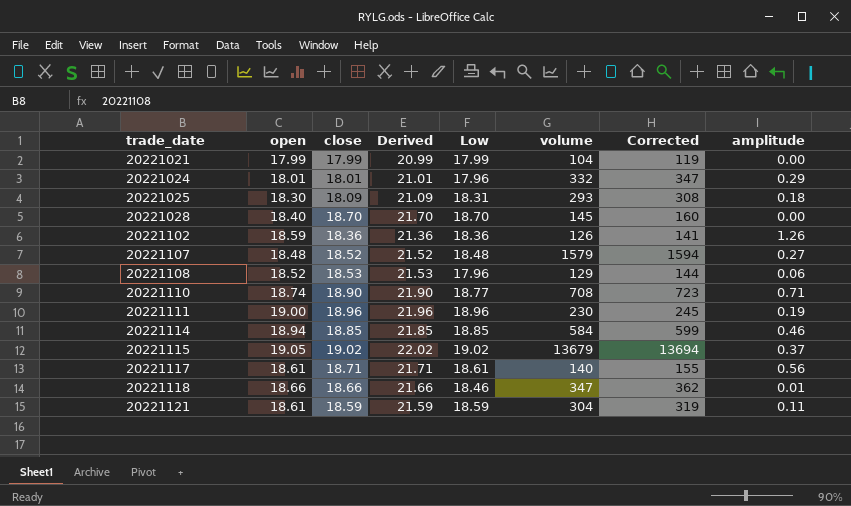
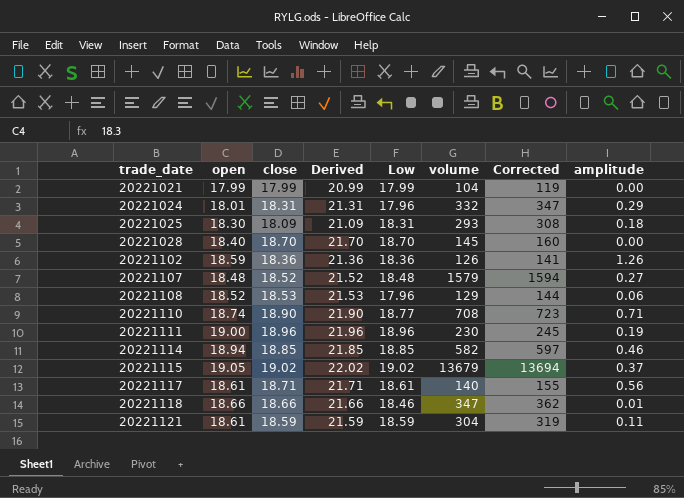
20221024 | close: 18.01 -> 18.31
20221024 | Derived: 21.01 -> 21.31
20221114 | volume: 584 -> 582
20221114 | Corrected: 599 -> 597

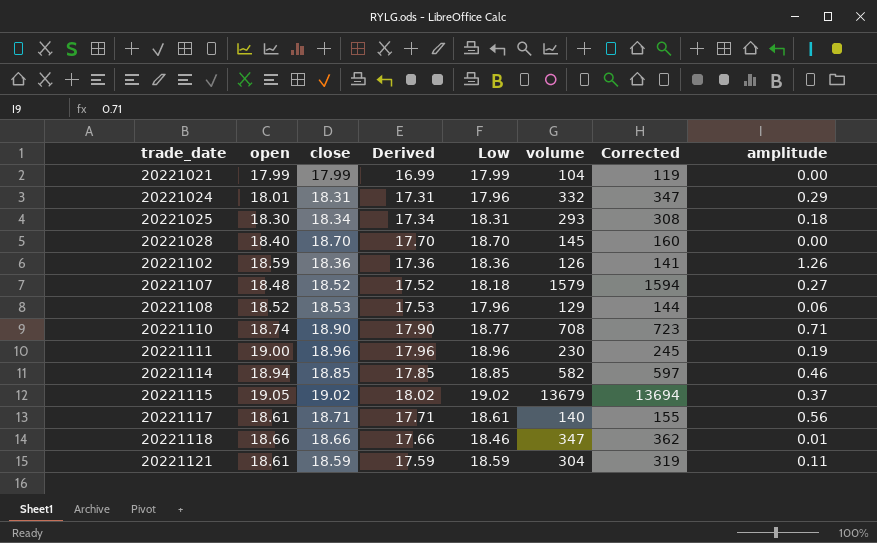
column Derived | formula: [close] + 3 -> [close] - 1
20221025 | close: 18.09 -> 18.34
20221107 | Low: 18.48 -> 18.18

